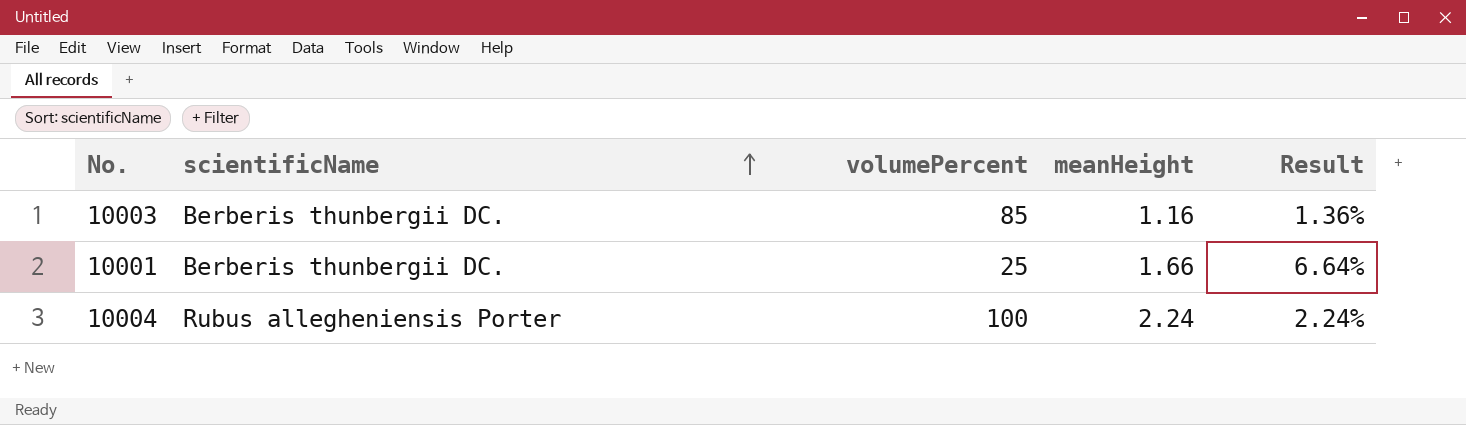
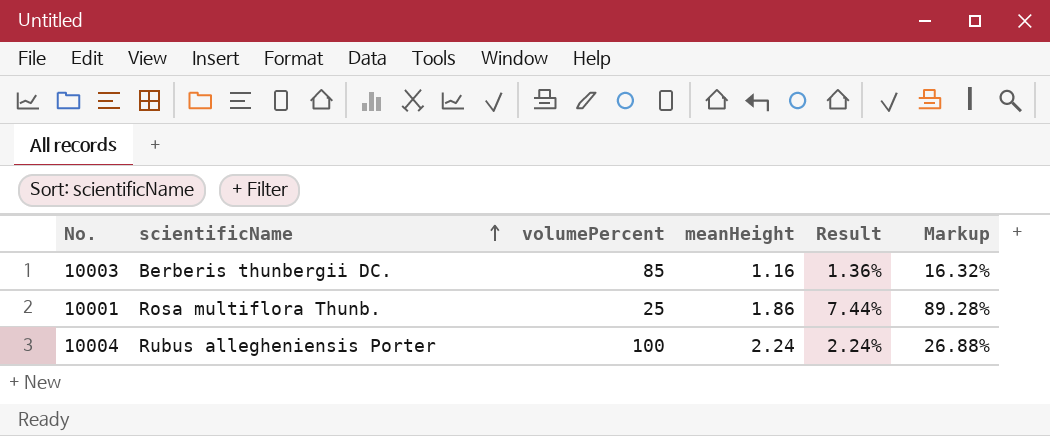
column Markup | formula: none -> [Result] * 12
10001 | scientificName: Berberis thunbergii DC. -> Rosa multiflora Thunb.
10001 | meanHeight: 1.66 -> 1.86
10001 | Result: 6.64% -> 7.44%

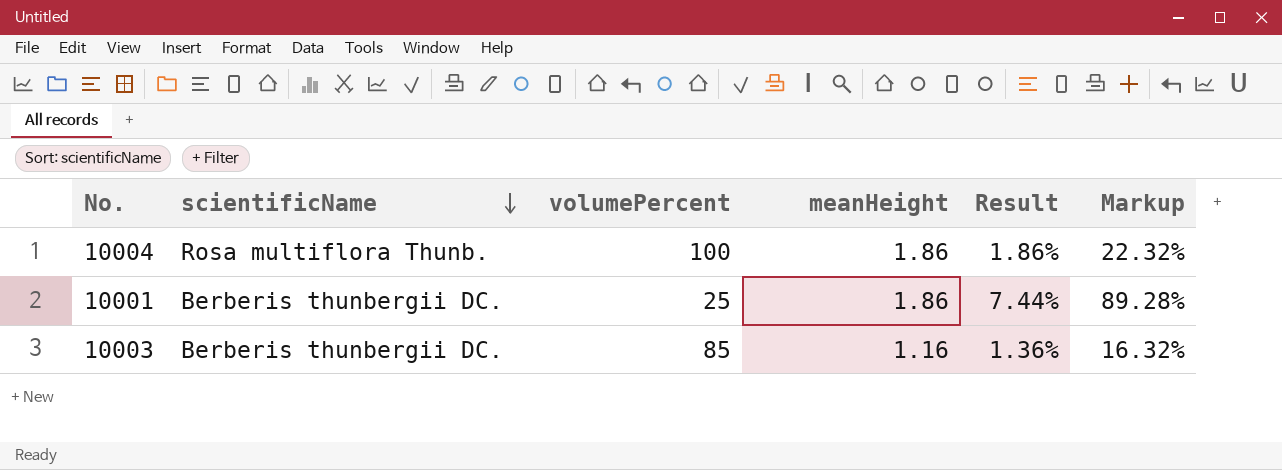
row order: scientificName ascending -> scientificName descending
10004 | scientificName: Rubus allegheniensis Porter -> Rosa multiflora Thunb.
10004 | meanHeight: 2.24 -> 1.86
10004 | Result: 2.24% -> 1.86%
10004 | Markup: 26.88% -> 22.32%
10001 | scientificName: Rosa multiflora Thunb. -> Berberis thunbergii DC.

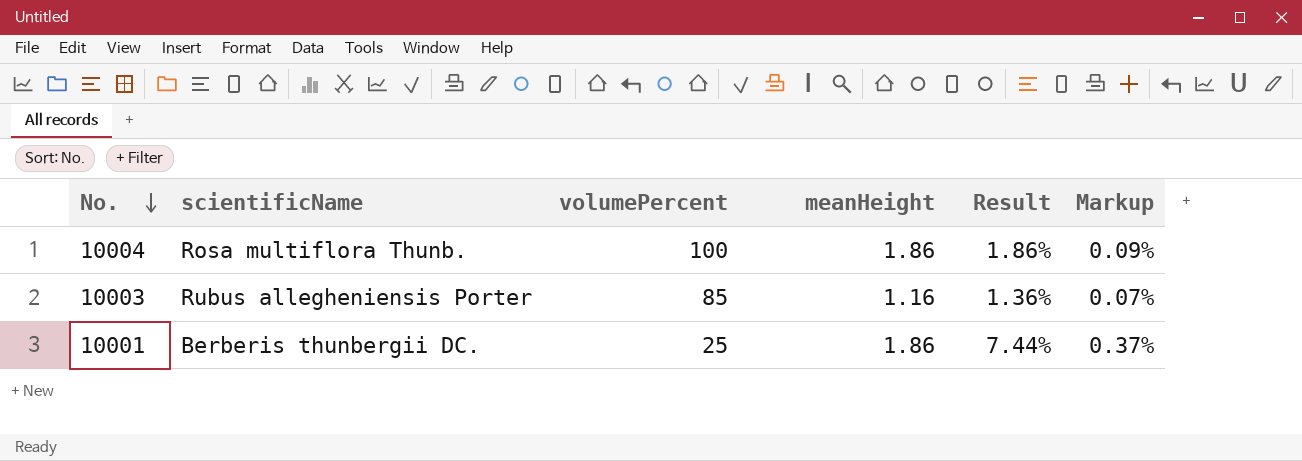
row order: scientificName descending -> No. descending
column Markup | formula: [Result] * 12 -> [Result] * 0.05
10003 | scientificName: Berberis thunbergii DC. -> Rubus allegheniensis Porter

